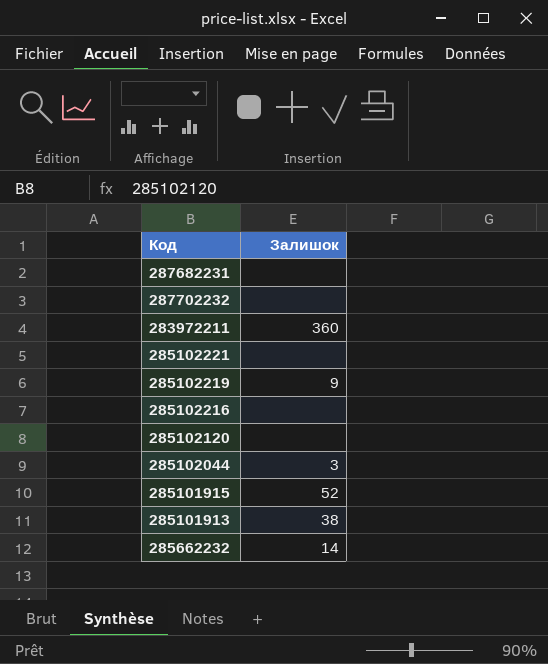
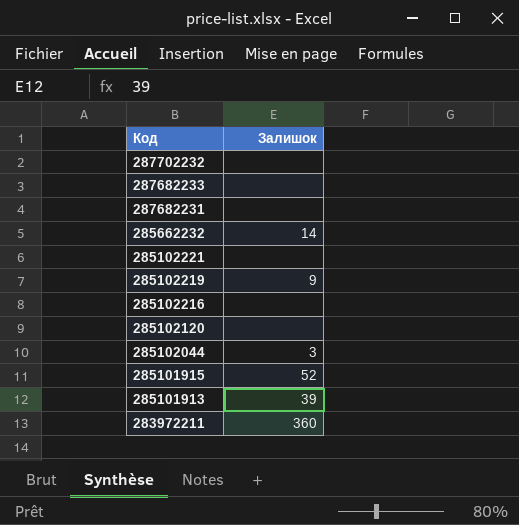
row order: none -> Код descending
row 287682233: none -> none
285101913 | Залишок: 38 -> 39

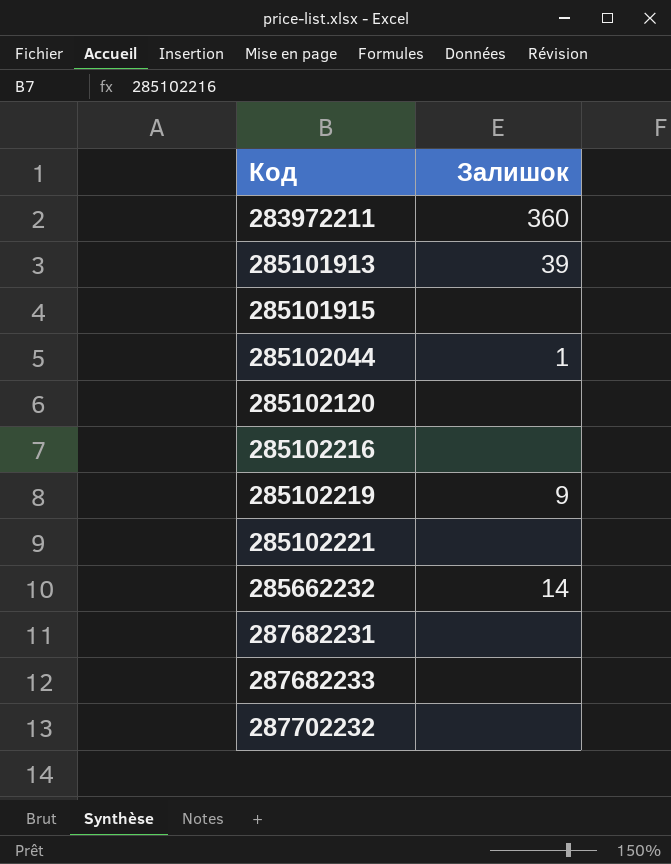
row order: Код descending -> Код ascending
285101915 | Залишок: 52 -> none
285102044 | Залишок: 3 -> 1

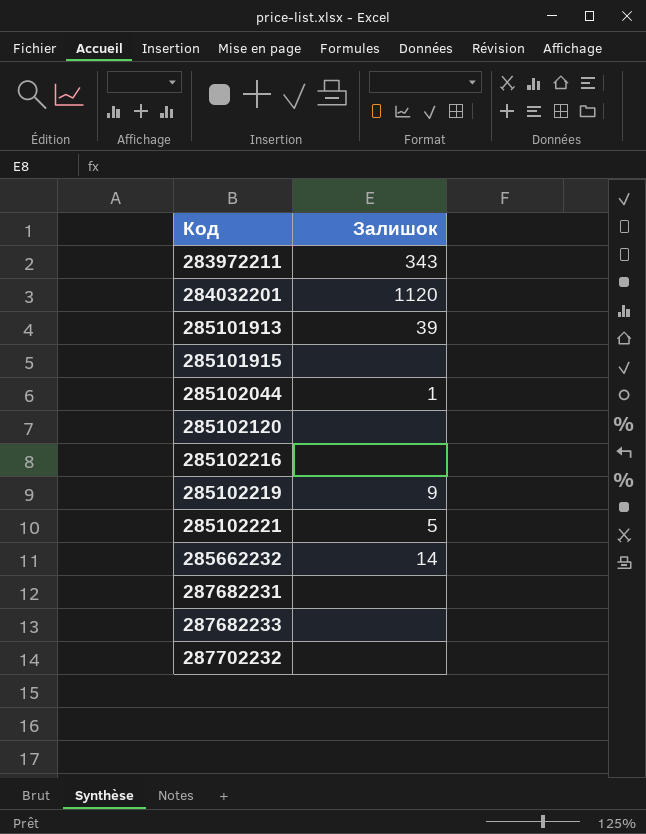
283972211 | Залишок: 360 -> 343
row 284032201: none -> 1120
285102221 | Залишок: none -> 5

